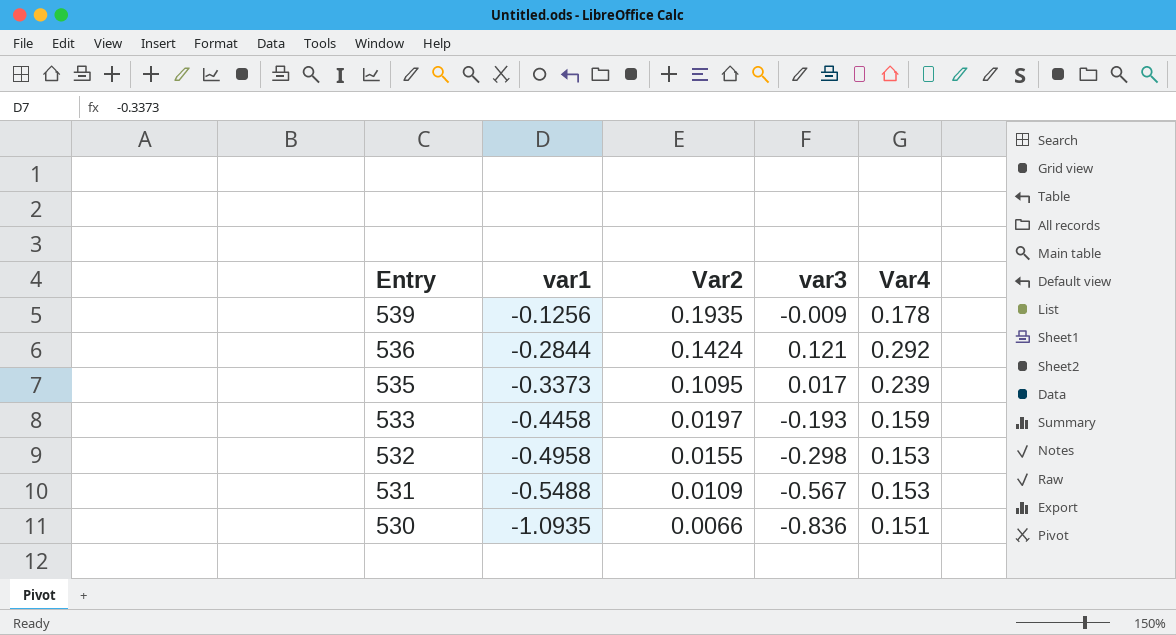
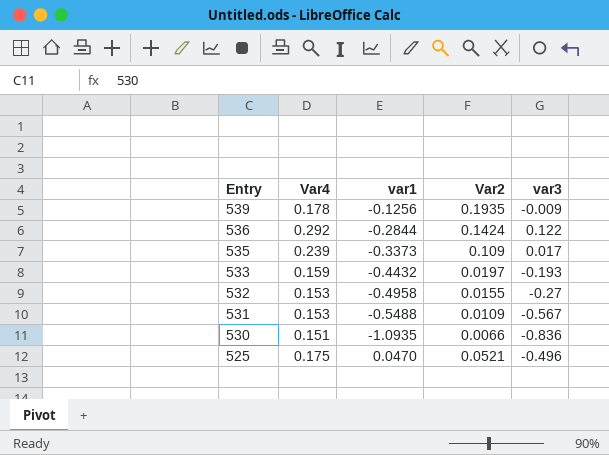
column Var4 | position: 5 -> 2
536 | var3: 0.121 -> 0.122
535 | Var2: 0.1095 -> 0.109
533 | var1: -0.4458 -> -0.4432
532 | var3: -0.298 -> -0.27
row 525: none -> 0.175 | 0.0470 | 0.0521 | -0.496

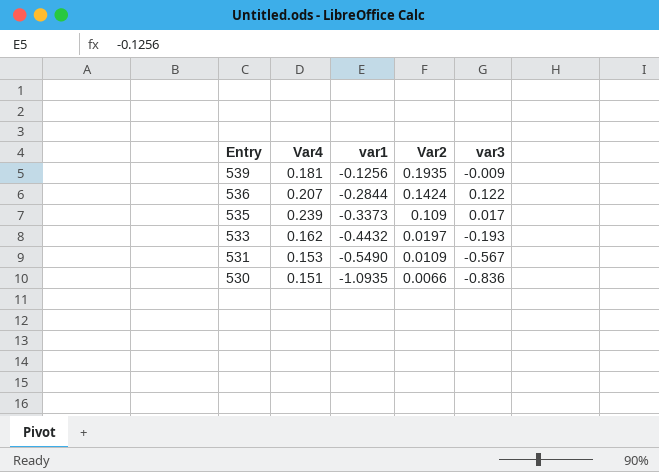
row 532: 0.153 | -0.4958 | 0.0155 | -0.27 -> none
row 525: 0.175 | 0.0470 | 0.0521 | -0.496 -> none
539 | Var4: 0.178 -> 0.181
536 | Var4: 0.292 -> 0.207
533 | Var4: 0.159 -> 0.162
531 | var1: -0.5488 -> -0.5490

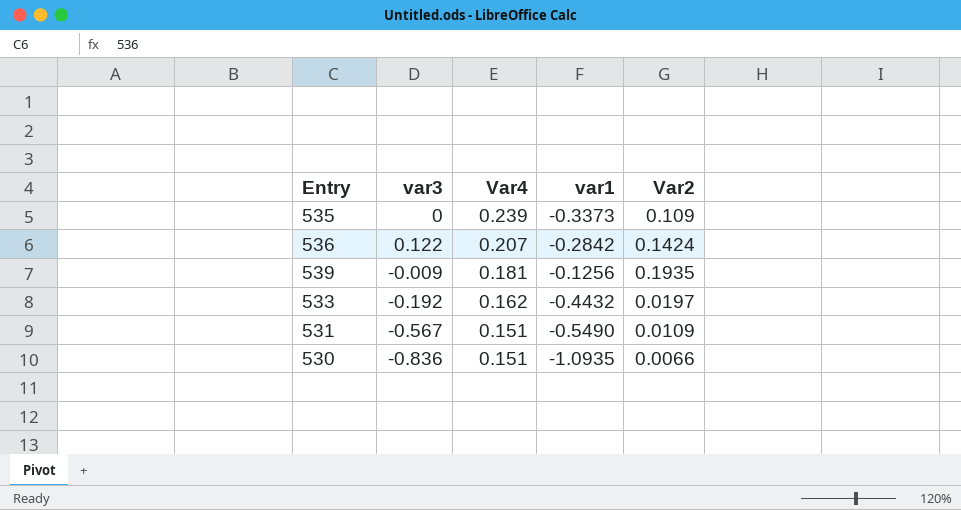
row order: Entry descending -> Var4 descending
column var3 | position: 5 -> 2
535 | var3: 0.017 -> 0
536 | var1: -0.2844 -> -0.2842
533 | var3: -0.193 -> -0.192
531 | Var4: 0.153 -> 0.151

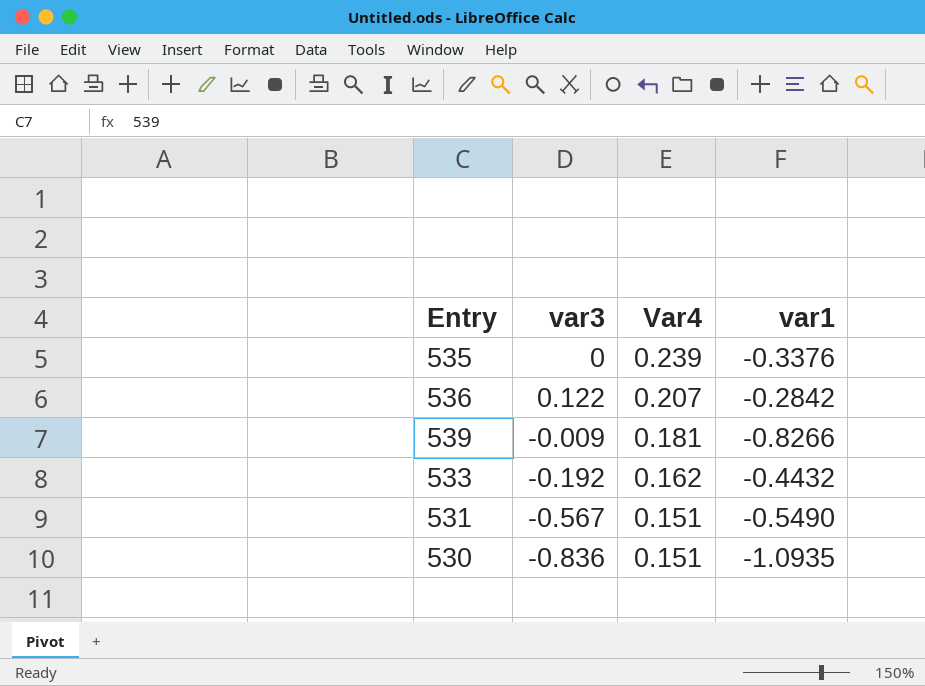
column Var2 | position: 5 -> none
535 | var1: -0.3373 -> -0.3376
539 | var1: -0.1256 -> -0.8266

